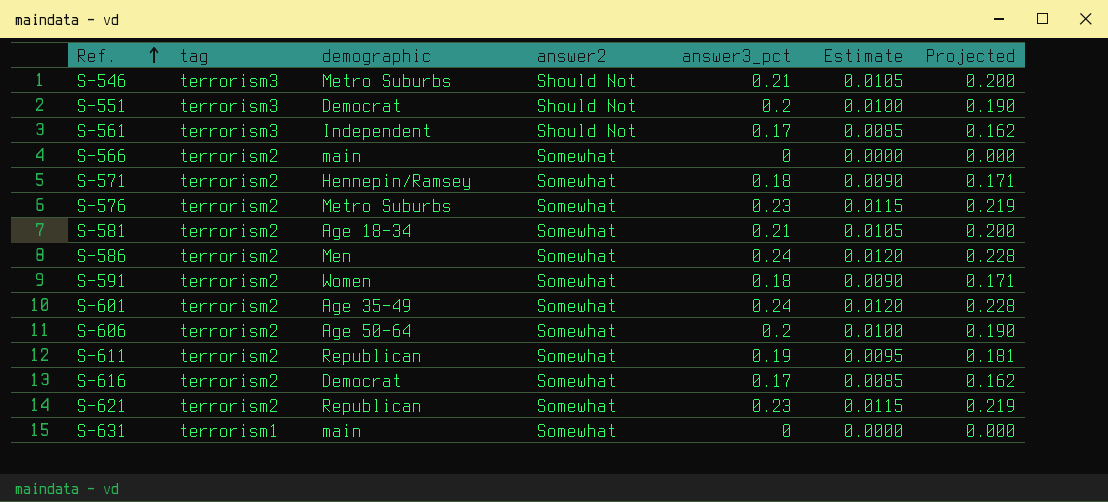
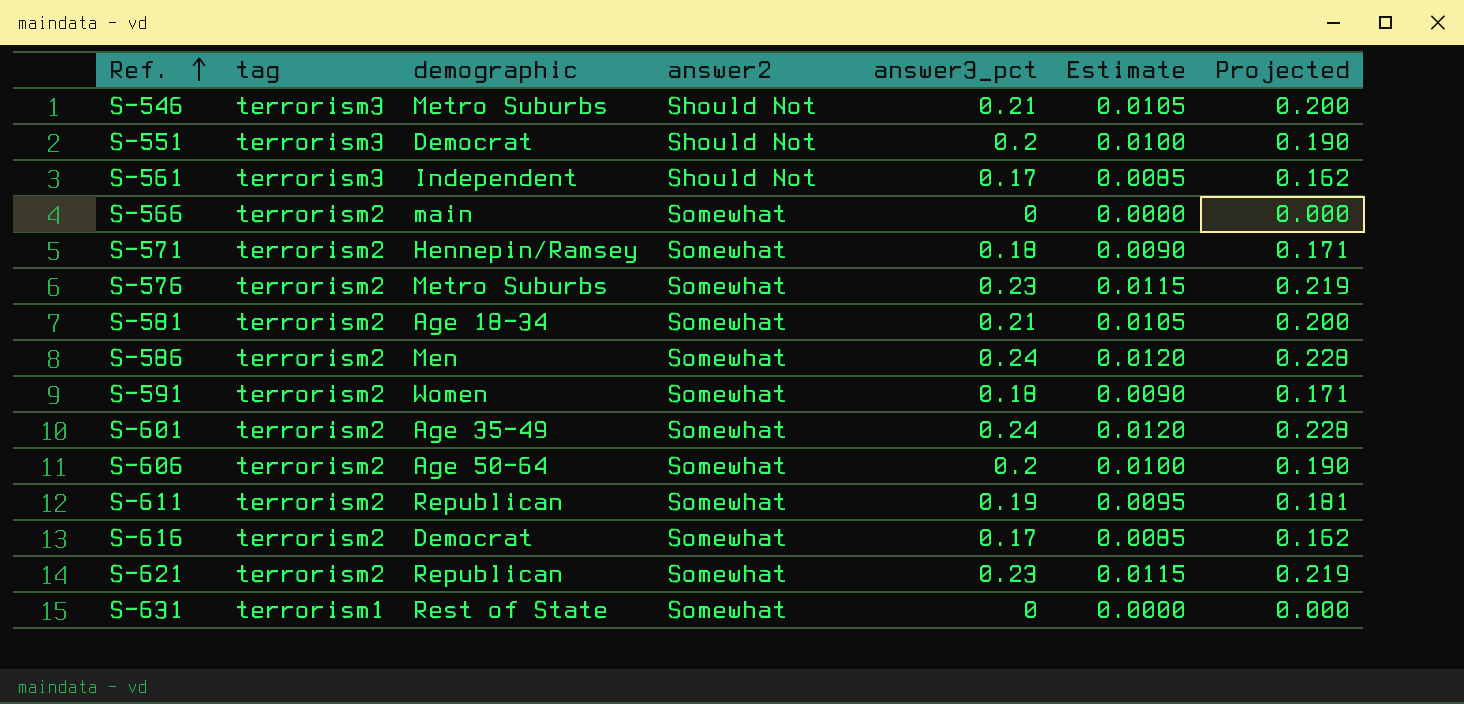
S-631 | demographic: main -> Rest of State

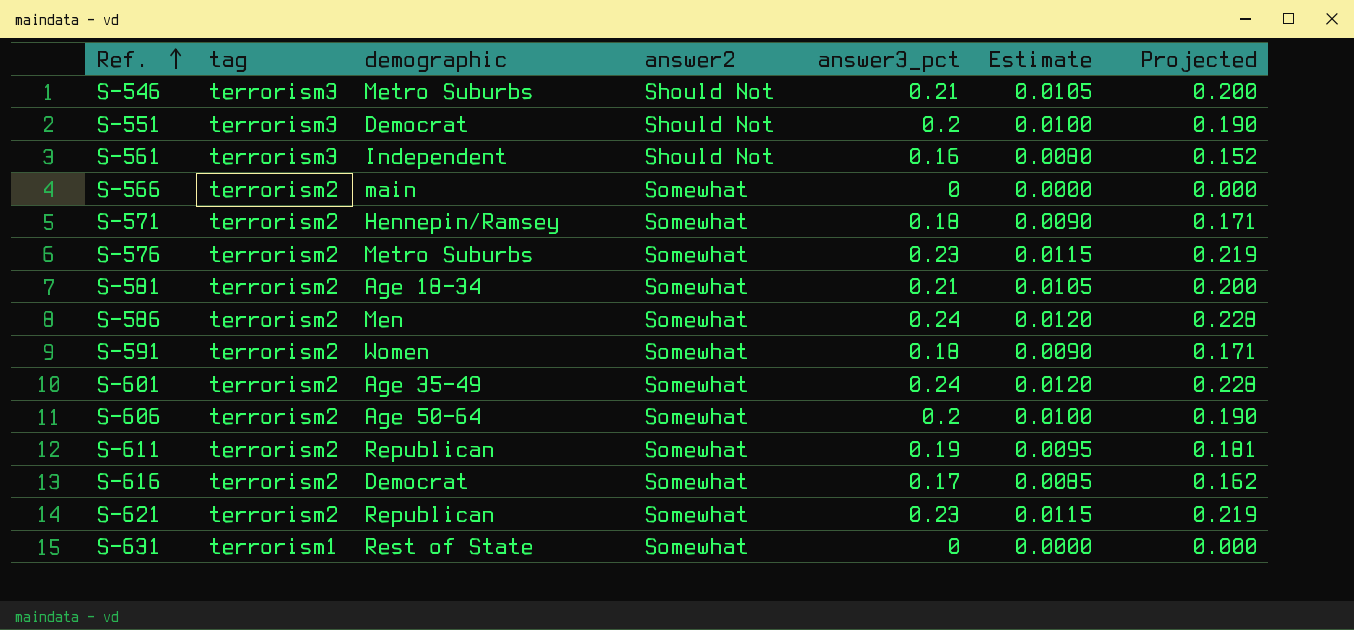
S-561 | answer3_pct: 0.17 -> 0.16
S-561 | Estimate: 0.0085 -> 0.0080
S-561 | Projected: 0.162 -> 0.152

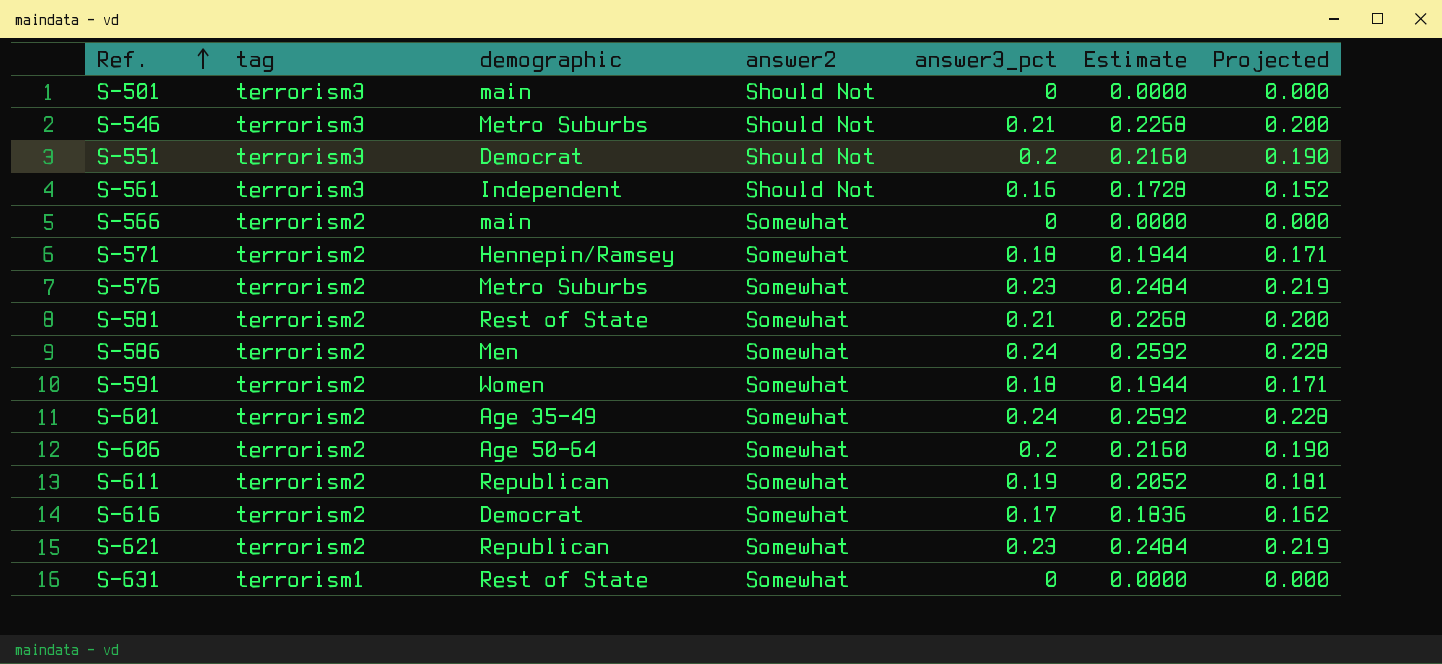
column Estimate | formula: [answer3_pct] * 0.05 -> [answer3_pct] * 1.08
row S-501: none -> terrorism3 | main | Should Not | 0 | 0.0000 | 0.000
S-581 | demographic: Age 18-34 -> Rest of State

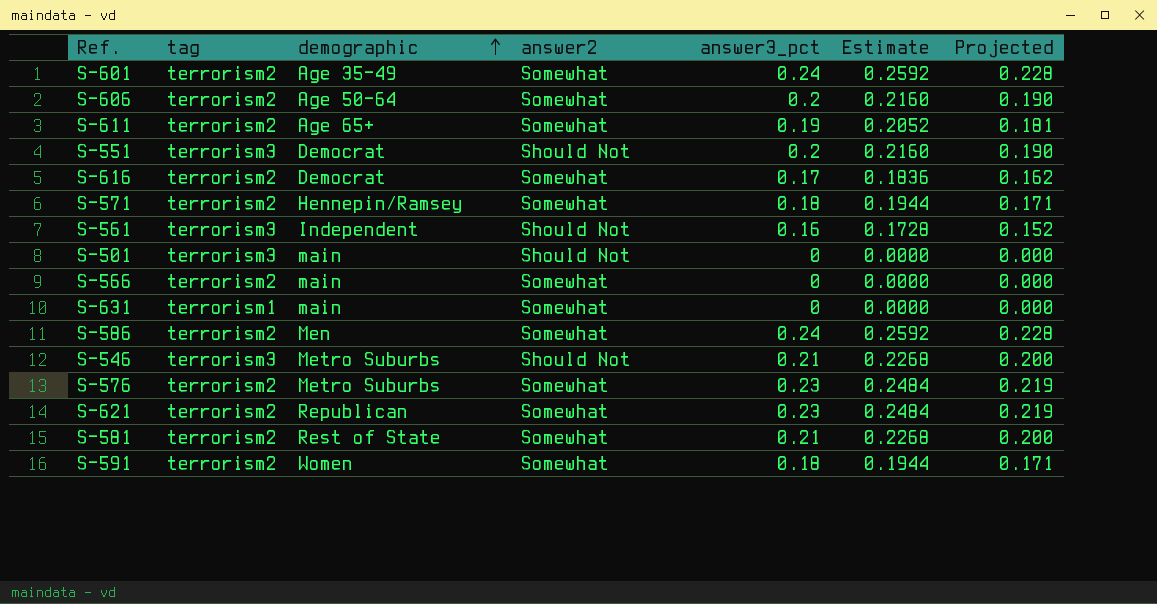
row order: Ref. ascending -> demographic ascending
S-611 | demographic: Republican -> Age 65+
S-631 | demographic: Rest of State -> main

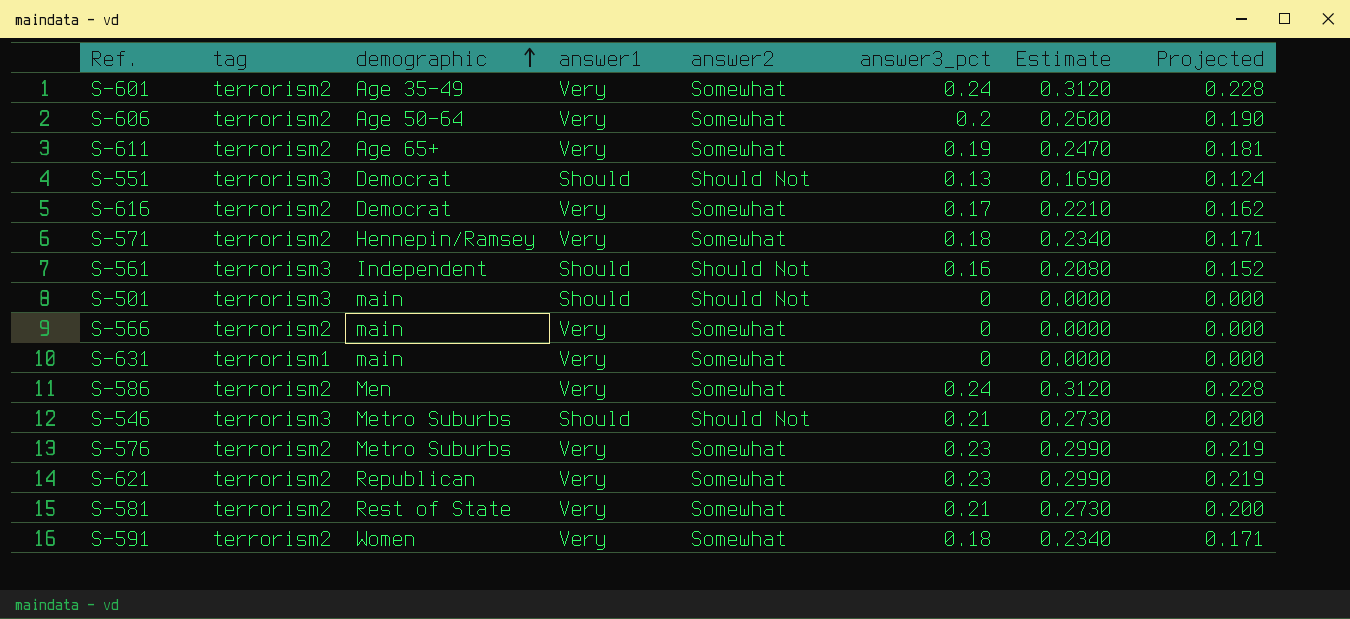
column answer1 | position: none -> 4
column Estimate | formula: [answer3_pct] * 1.08 -> [answer3_pct] * 1.3
S-551 | answer3_pct: 0.2 -> 0.13
S-551 | Projected: 0.190 -> 0.124

